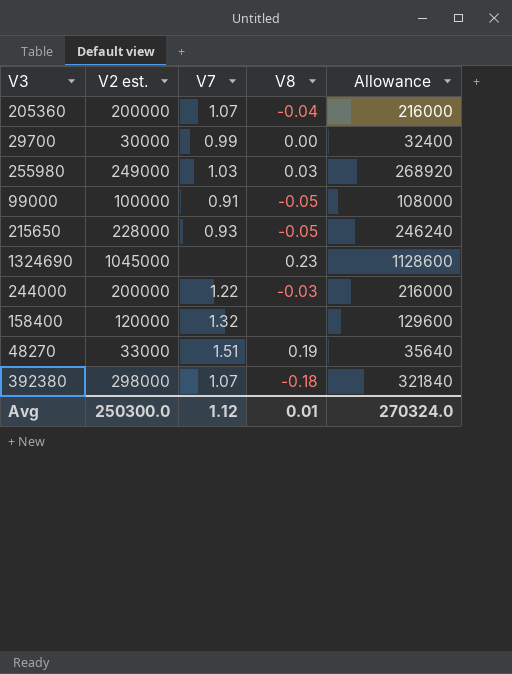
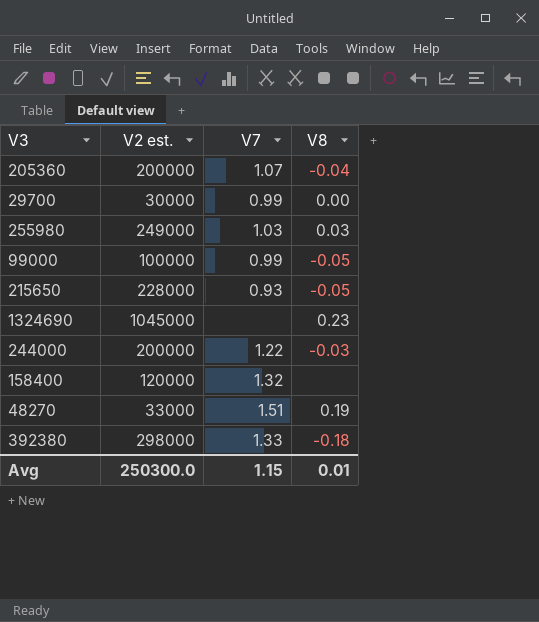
column Allowance | formula: [V2 est.] * 1.08 -> none
99000 | V7: 0.91 -> 0.99
392380 | V7: 1.07 -> 1.33
Avg | V7: 1.12 -> 1.15

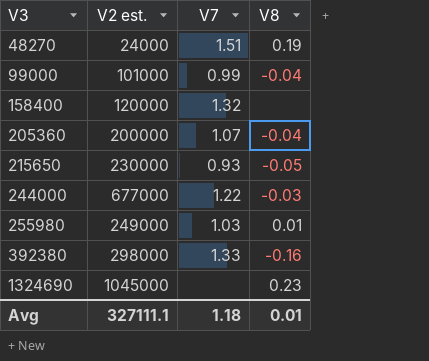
row order: none -> V3 ascending
row 29700: 30000 | 0.99 | 0.00 -> none
48270 | V2 est.: 33000 -> 24000
99000 | V2 est.: 100000 -> 101000
99000 | V8: -0.05 -> -0.04
215650 | V2 est.: 228000 -> 230000
244000 | V2 est.: 200000 -> 677000
255980 | V8: 0.03 -> 0.01
392380 | V8: -0.18 -> -0.16
Avg | V2 est.: 250300.0 -> 327111.1
Avg | V7: 1.15 -> 1.18

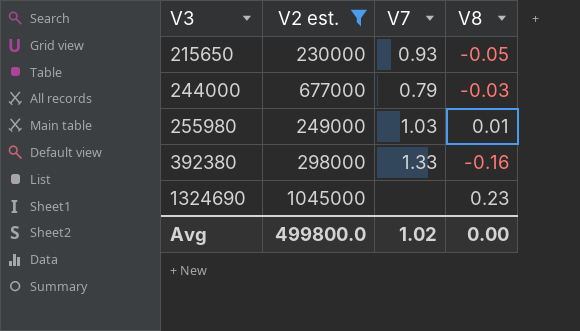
filter: none -> V2 est. >= 230000
244000 | V7: 1.22 -> 0.79
Avg | V2 est.: 327111.1 -> 499800.0
Avg | V7: 1.18 -> 1.02
Avg | V8: 0.01 -> 0.00

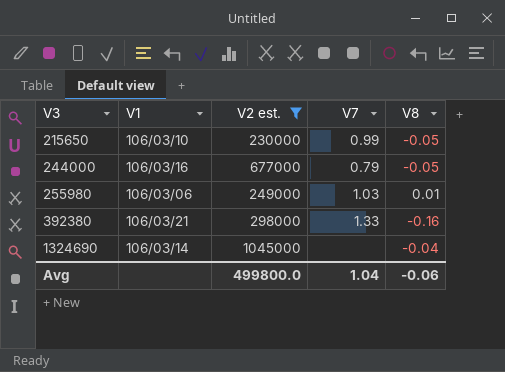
column V1 | position: none -> 2
215650 | V7: 0.93 -> 0.99
244000 | V8: -0.03 -> -0.05
1324690 | V8: 0.23 -> -0.04
Avg | V7: 1.02 -> 1.04
Avg | V8: 0.00 -> -0.06

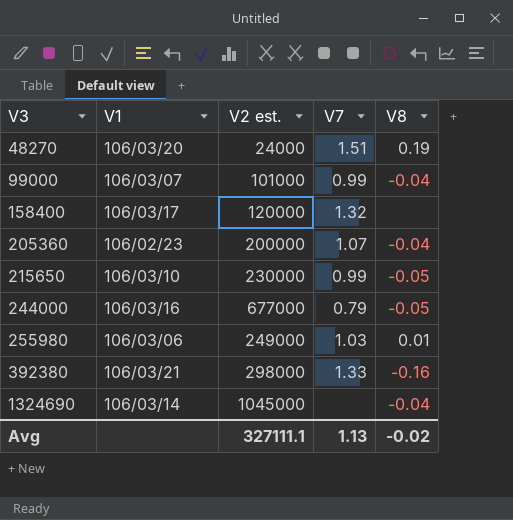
filter: V2 est. >= 230000 -> none
Avg | V2 est.: 499800.0 -> 327111.1
Avg | V7: 1.04 -> 1.13
Avg | V8: -0.06 -> -0.02

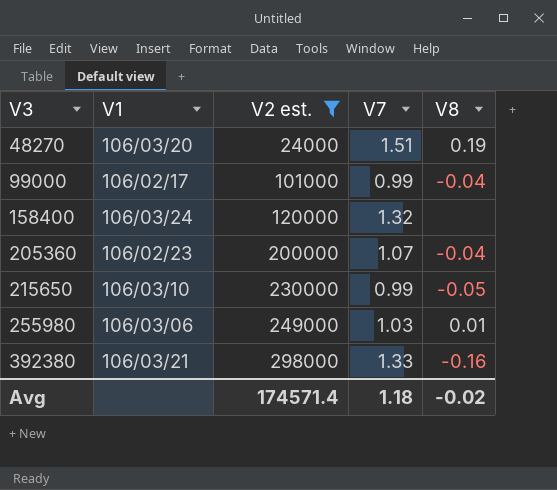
filter: none -> V2 est. <= 298000
99000 | V1: 106/03/07 -> 106/02/17
158400 | V1: 106/03/17 -> 106/03/24
Avg | V2 est.: 327111.1 -> 174571.4
Avg | V7: 1.13 -> 1.18

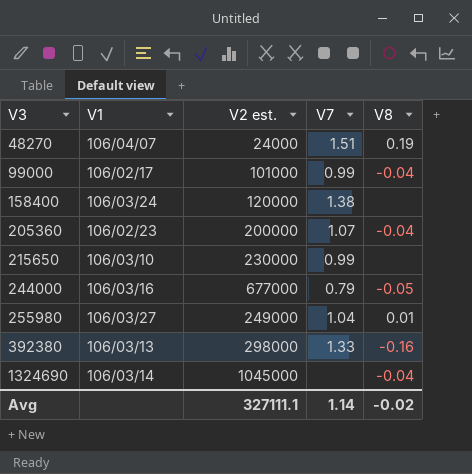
filter: V2 est. <= 298000 -> none
48270 | V1: 106/03/20 -> 106/04/07
158400 | V7: 1.32 -> 1.38
215650 | V8: -0.05 -> none
255980 | V1: 106/03/06 -> 106/03/27
255980 | V7: 1.03 -> 1.04
392380 | V1: 106/03/21 -> 106/03/13
Avg | V2 est.: 174571.4 -> 327111.1
Avg | V7: 1.18 -> 1.14

